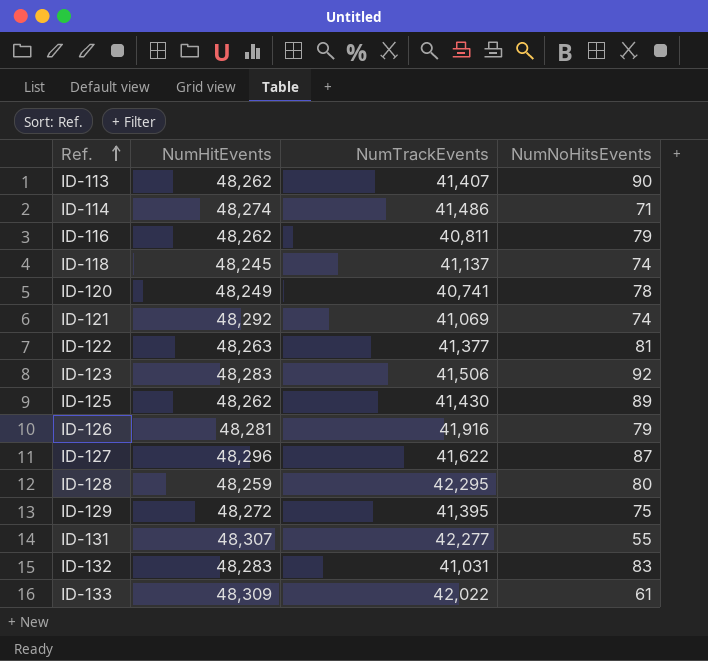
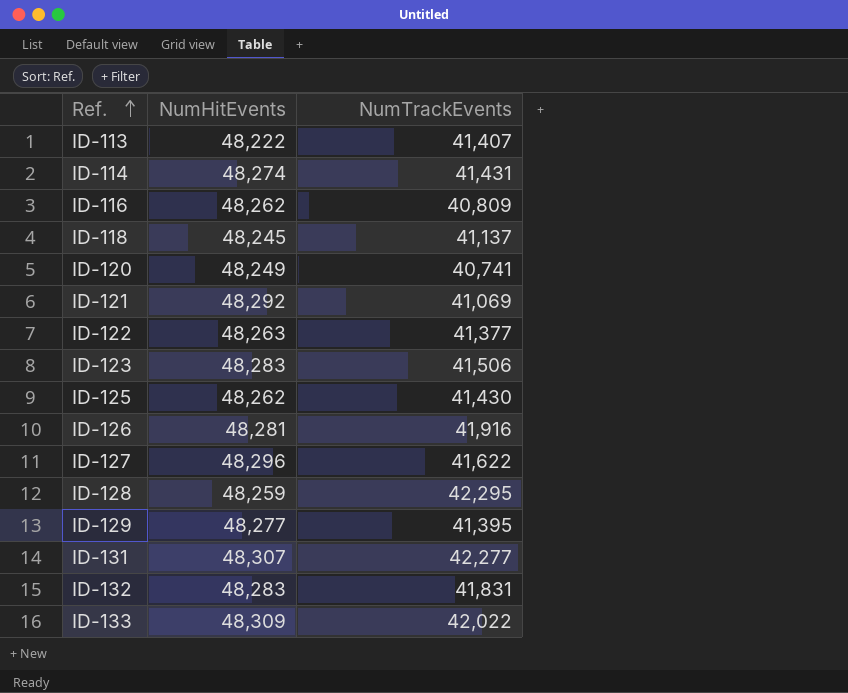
column NumNoHitsEvents | position: 4 -> none
ID-113 | NumHitEvents: 48,262 -> 48,222
ID-114 | NumTrackEvents: 41,486 -> 41,431
ID-116 | NumTrackEvents: 40,811 -> 40,809
ID-129 | NumHitEvents: 48,272 -> 48,277
ID-132 | NumTrackEvents: 41,031 -> 41,831

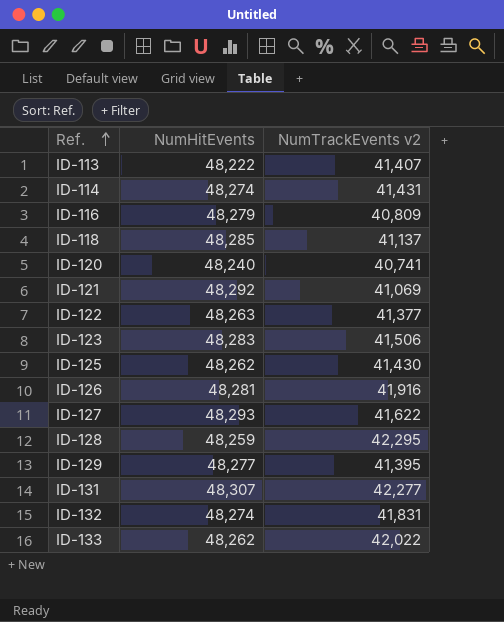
column name: NumTrackEvents -> NumTrackEvents v2
ID-116 | NumHitEvents: 48,262 -> 48,279
ID-118 | NumHitEvents: 48,245 -> 48,285
ID-120 | NumHitEvents: 48,249 -> 48,240
ID-127 | NumHitEvents: 48,296 -> 48,293
ID-132 | NumHitEvents: 48,283 -> 48,274
ID-133 | NumHitEvents: 48,309 -> 48,262

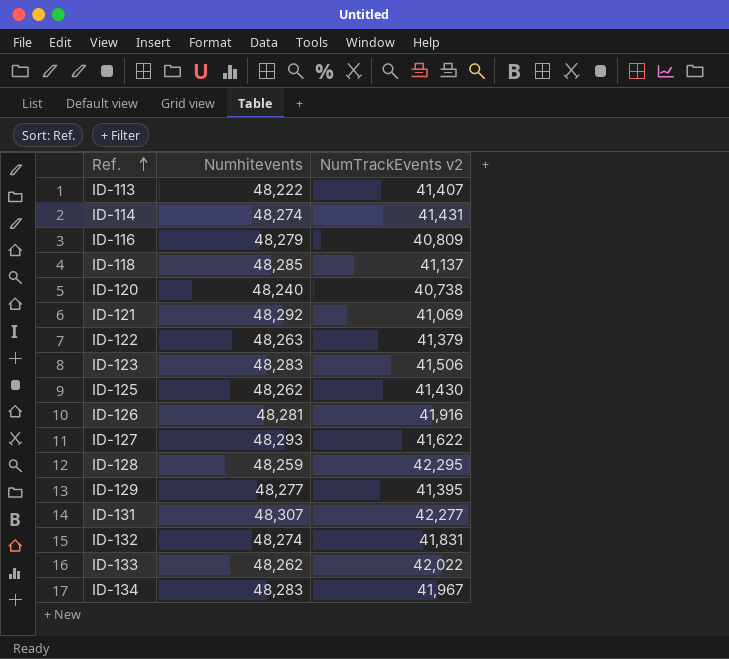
column name: NumHitEvents -> Numhitevents
ID-120 | NumTrackEvents v2: 40,741 -> 40,738
ID-122 | NumTrackEvents v2: 41,377 -> 41,379
row ID-134: none -> 48,283 | 41,967

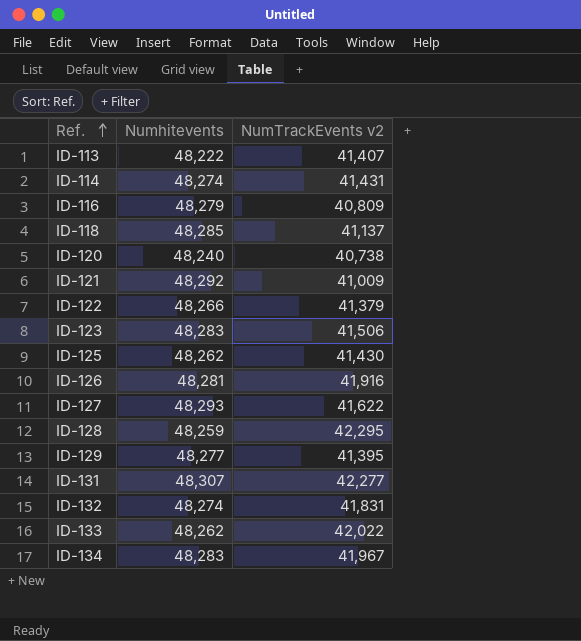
ID-121 | NumTrackEvents v2: 41,069 -> 41,009
ID-122 | Numhitevents: 48,263 -> 48,266

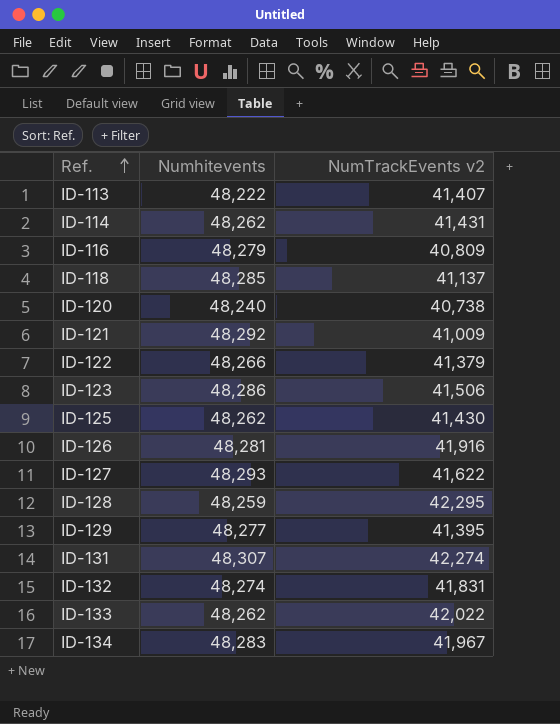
ID-114 | Numhitevents: 48,274 -> 48,262
ID-123 | Numhitevents: 48,283 -> 48,286
ID-131 | NumTrackEvents v2: 42,277 -> 42,274

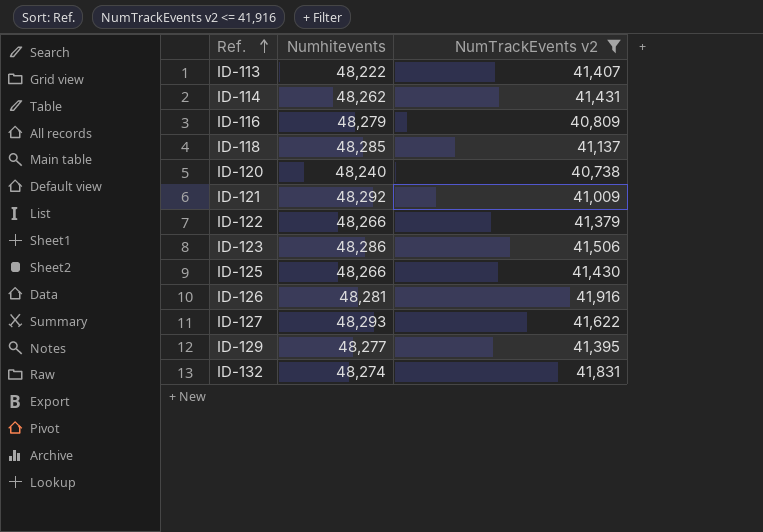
filter: none -> NumTrackEvents v2 <= 41,916
ID-125 | Numhitevents: 48,262 -> 48,266

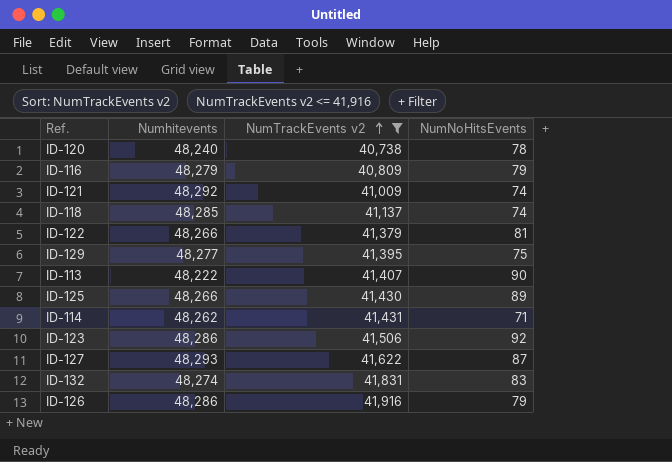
row order: Ref. ascending -> NumTrackEvents v2 ascending
column NumNoHitsEvents | position: none -> 4
ID-126 | Numhitevents: 48,281 -> 48,286

